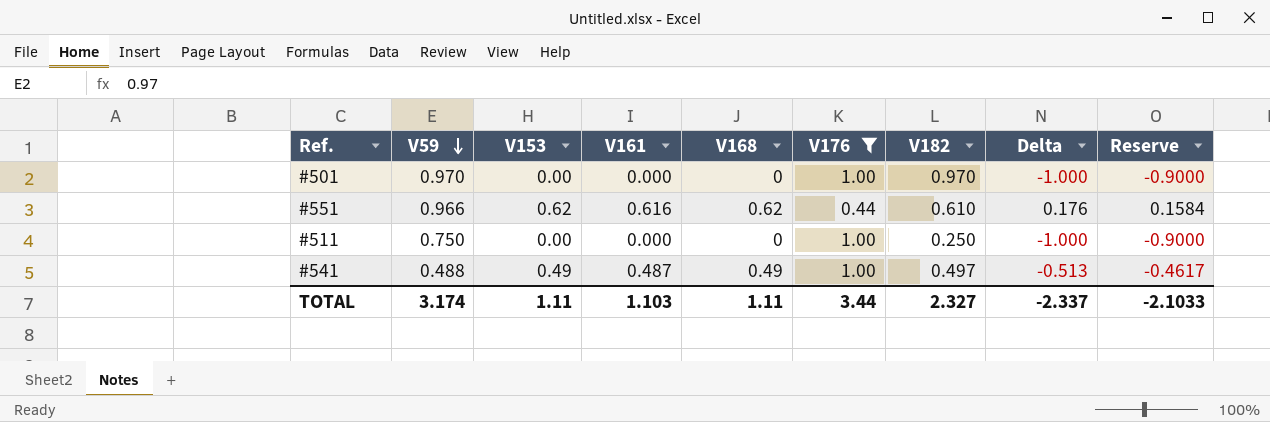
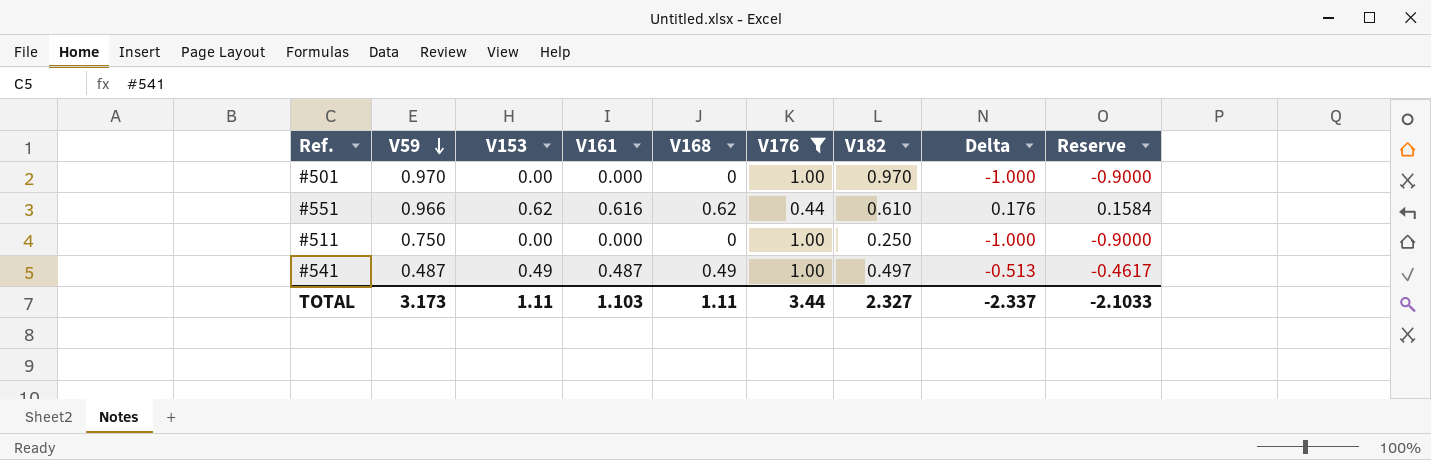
#541 | V59: 0.488 -> 0.487
TOTAL | V59: 3.174 -> 3.173

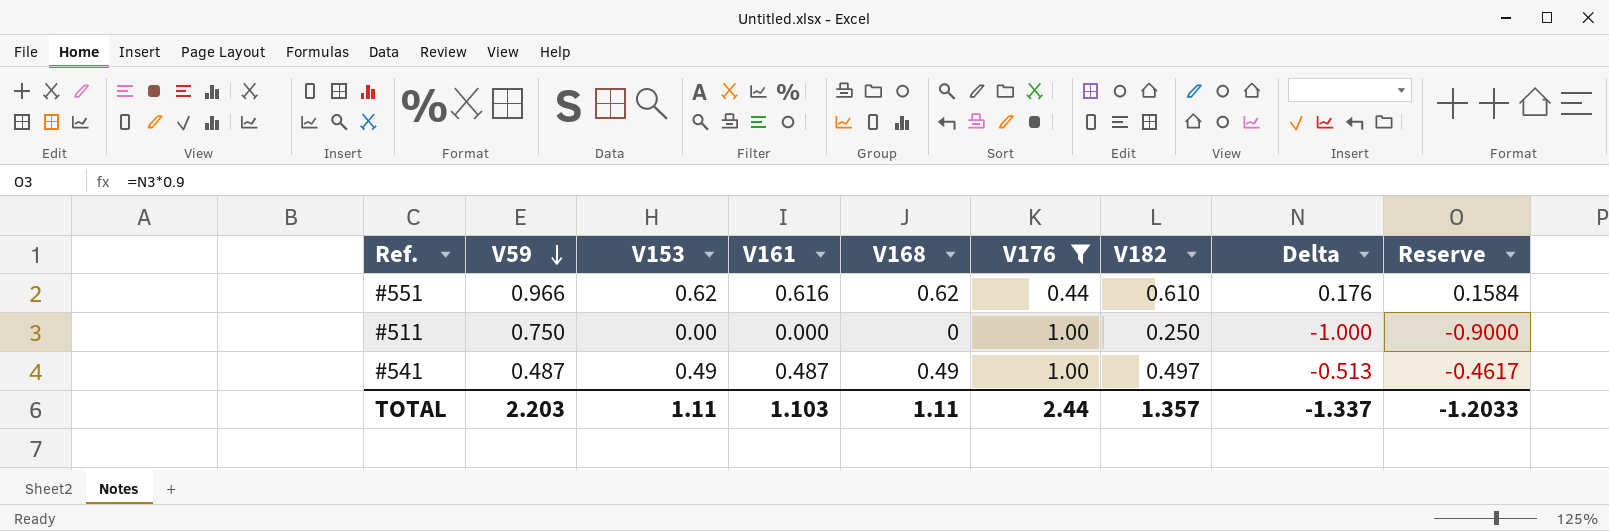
row #501: 0.970 | 0.00 | 0.000 | 0 | 1.00 | 0.970 | -1.000 | -0.9000 -> none
TOTAL | V59: 3.173 -> 2.203
TOTAL | V176: 3.44 -> 2.44
TOTAL | V182: 2.327 -> 1.357
TOTAL | Delta: -2.337 -> -1.337
TOTAL | Reserve: -2.1033 -> -1.2033

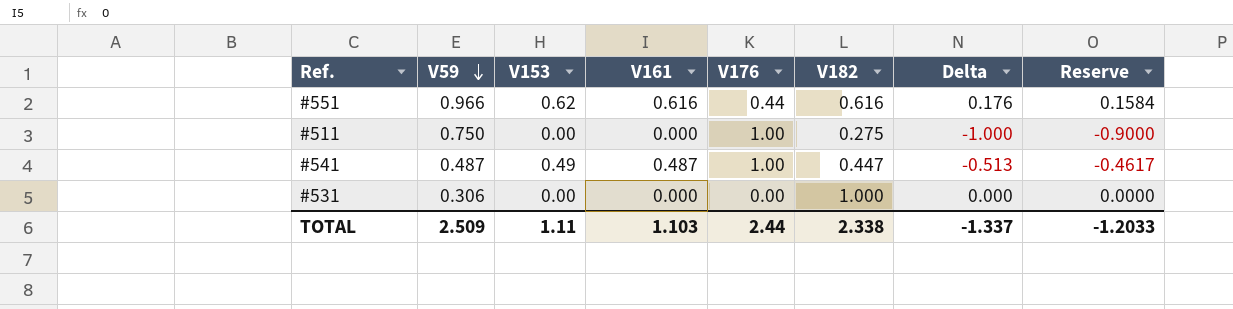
filter: V176 != 0.00 -> none
column V168 | position: 5 -> none
#551 | V182: 0.610 -> 0.616
#511 | V182: 0.250 -> 0.275
#541 | V182: 0.497 -> 0.447
TOTAL | V59: 2.203 -> 2.509
TOTAL | V182: 1.357 -> 2.338

